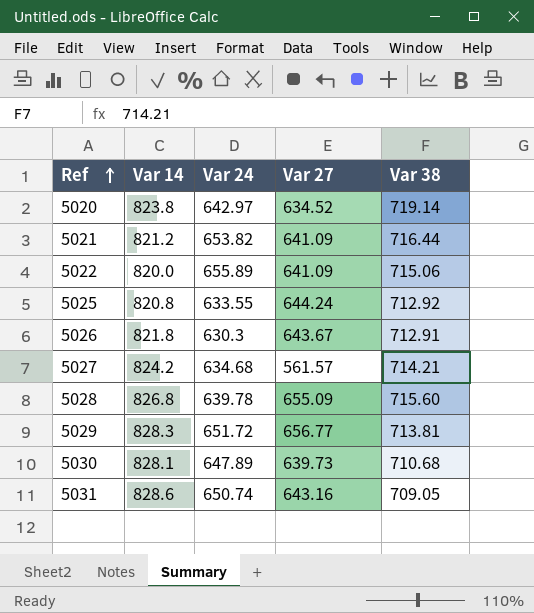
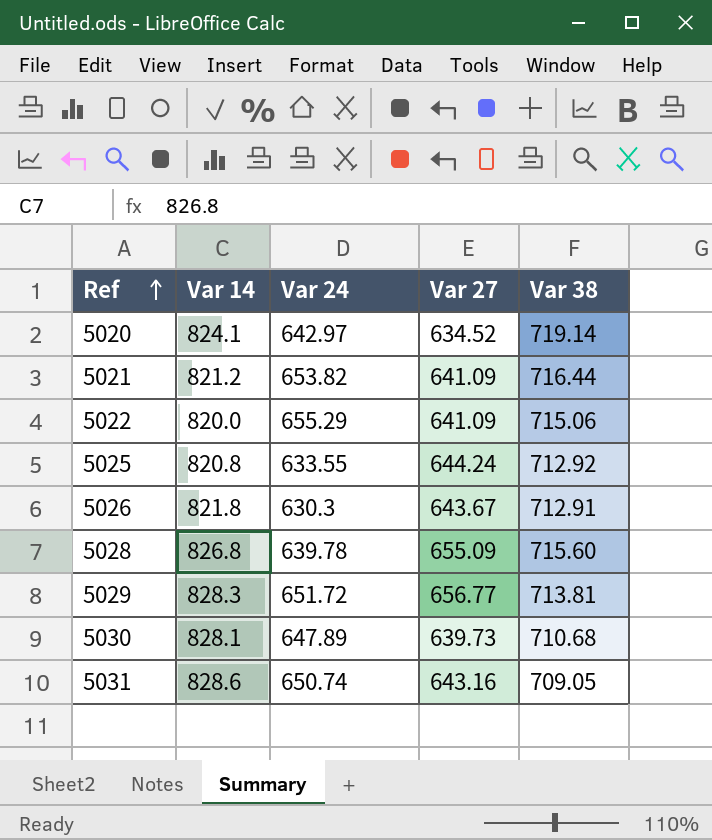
row 5027: 824.2 | 634.68 | 561.57 | 714.21 -> none
5020 | Var 14: 823.8 -> 824.1
5022 | Var 24: 655.89 -> 655.29

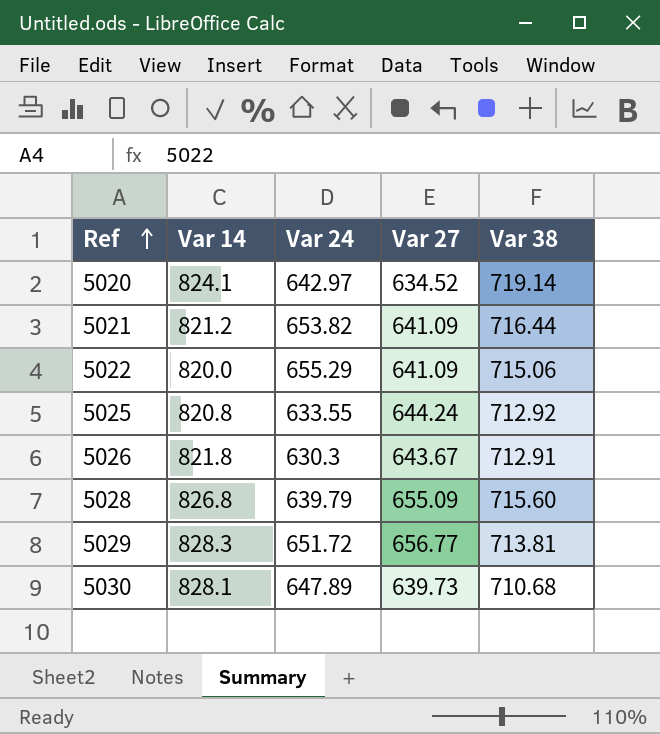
row 5031: 828.6 | 650.74 | 643.16 | 709.05 -> none
5028 | Var 24: 639.78 -> 639.79

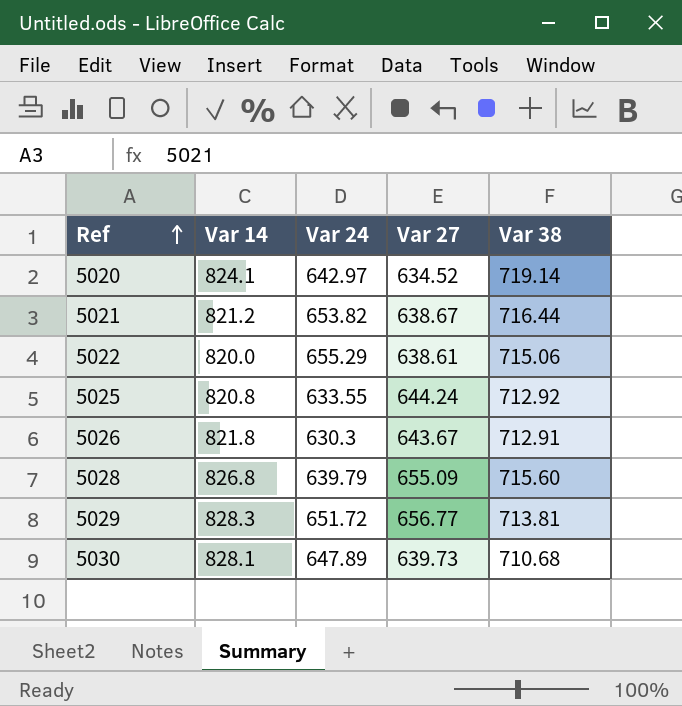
5021 | Var 27: 641.09 -> 638.67
5022 | Var 27: 641.09 -> 638.61

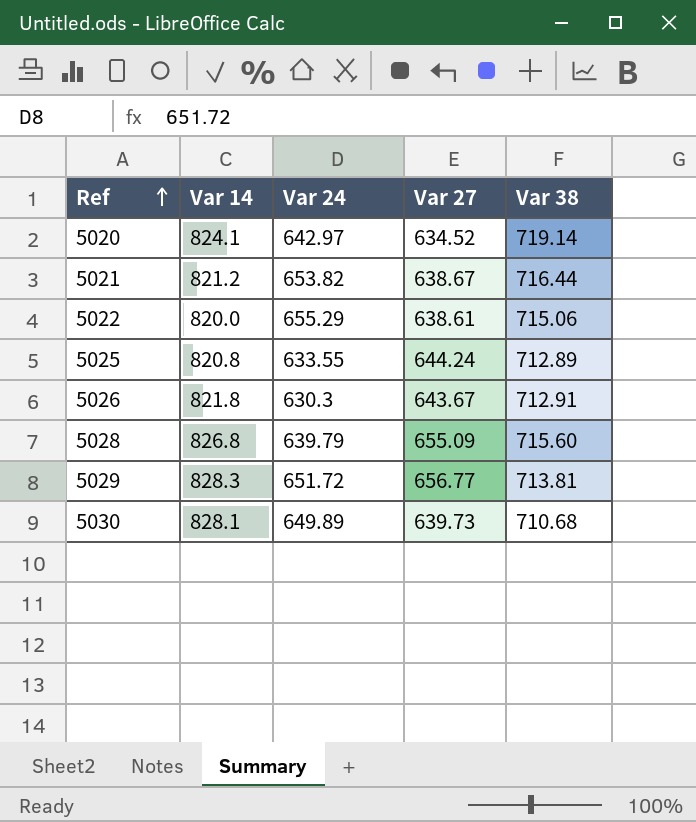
5025 | Var 38: 712.92 -> 712.89
5030 | Var 24: 647.89 -> 649.89

